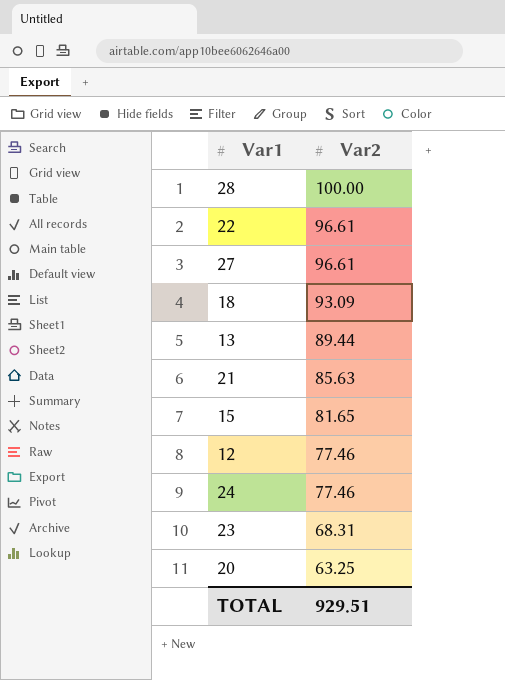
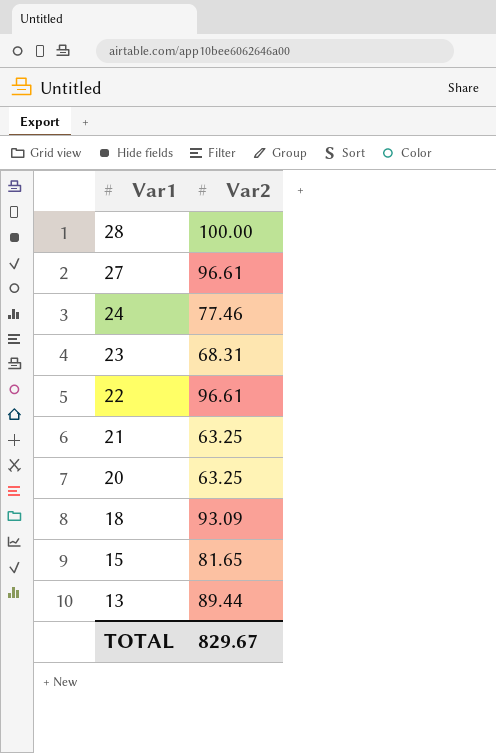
row order: Var2 descending -> Var1 descending
row 12: 77.46 -> none
21 | Var2: 85.63 -> 63.25
TOTAL | Var2: 929.51 -> 829.67

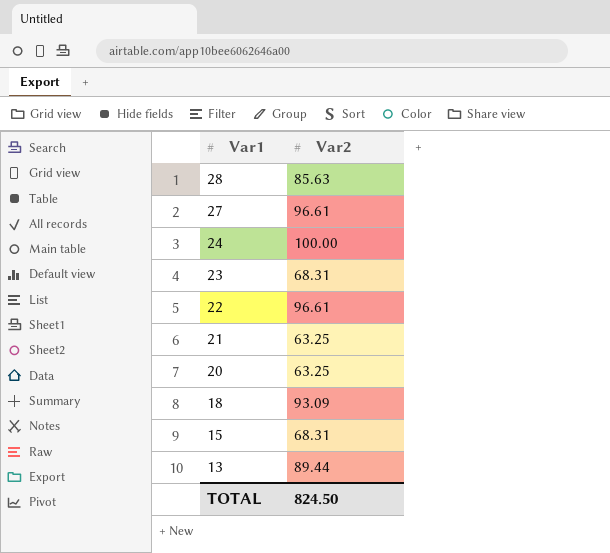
28 | Var2: 100.00 -> 85.63
24 | Var2: 77.46 -> 100.00
15 | Var2: 81.65 -> 68.31
TOTAL | Var2: 829.67 -> 824.50

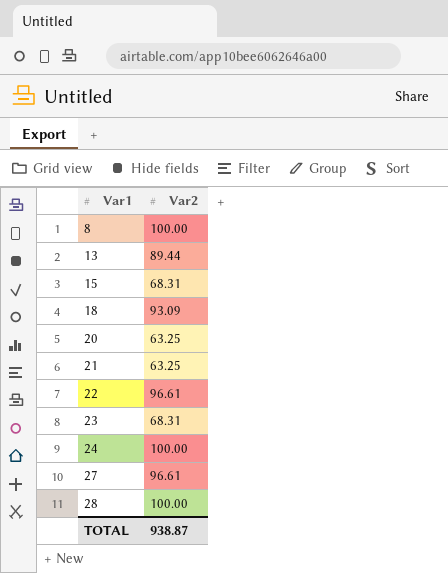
row order: Var1 descending -> Var1 ascending
row 8: none -> 100.00
28 | Var2: 85.63 -> 100.00
TOTAL | Var2: 824.50 -> 938.87

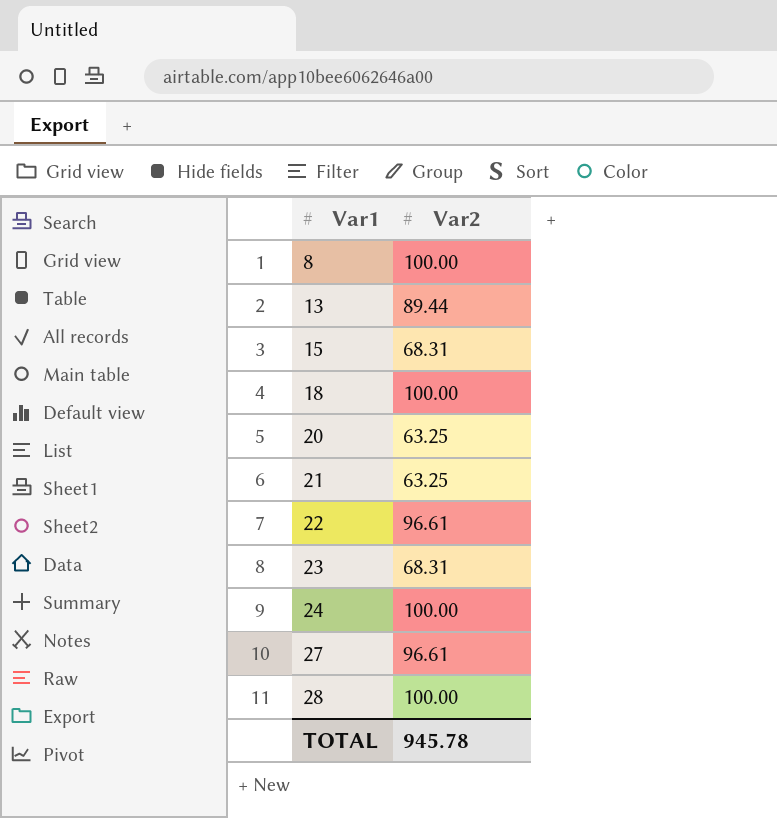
18 | Var2: 93.09 -> 100.00
TOTAL | Var2: 938.87 -> 945.78

